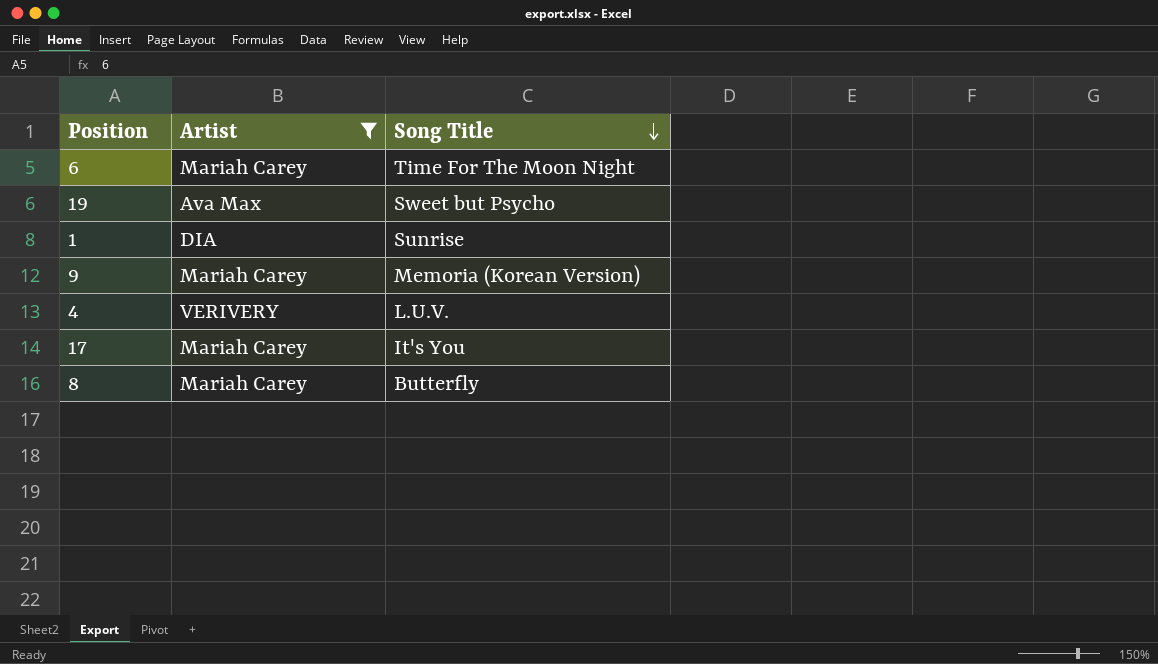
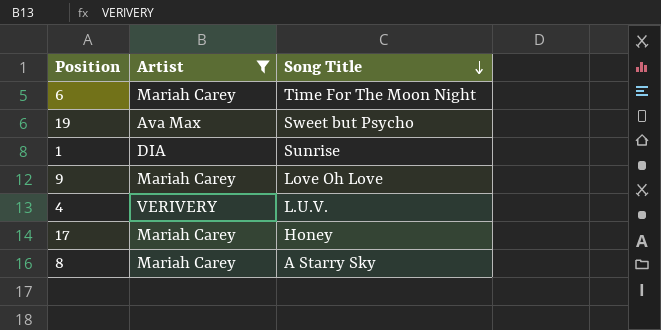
9 | Song Title: Memoria (Korean Version) -> Love Oh Love
17 | Song Title: It's You -> Honey
8 | Song Title: Butterfly -> A Starry Sky

